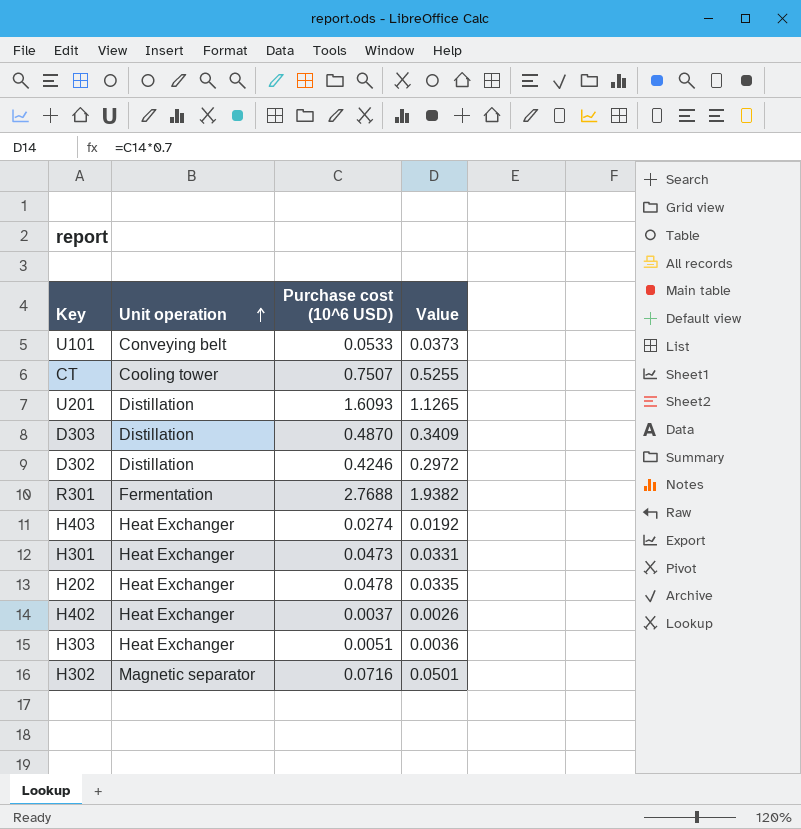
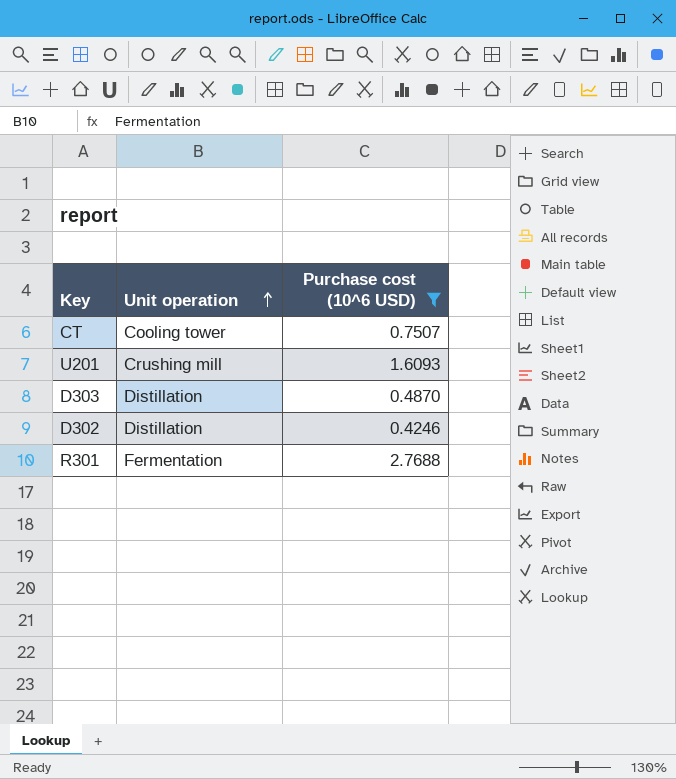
filter: none -> Purchase cost (10^6 USD) >= 0.4246
column Value | formula: [Purchase cost (10^6 USD)] * 0.7 -> none
U201 | Unit operation: Distillation -> Crushing mill

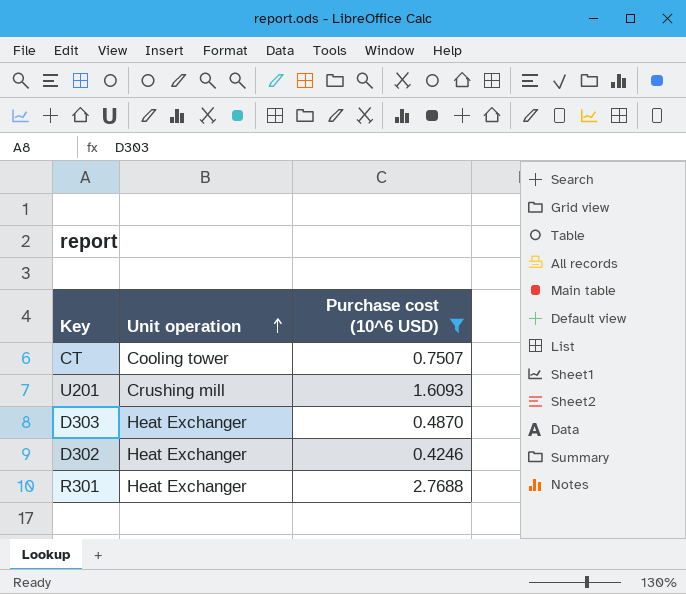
D303 | Unit operation: Distillation -> Heat Exchanger
D302 | Unit operation: Distillation -> Heat Exchanger
R301 | Unit operation: Fermentation -> Heat Exchanger

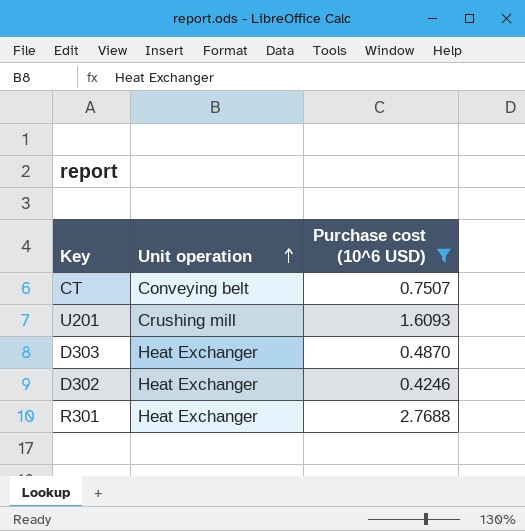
CT | Unit operation: Cooling tower -> Conveying belt

